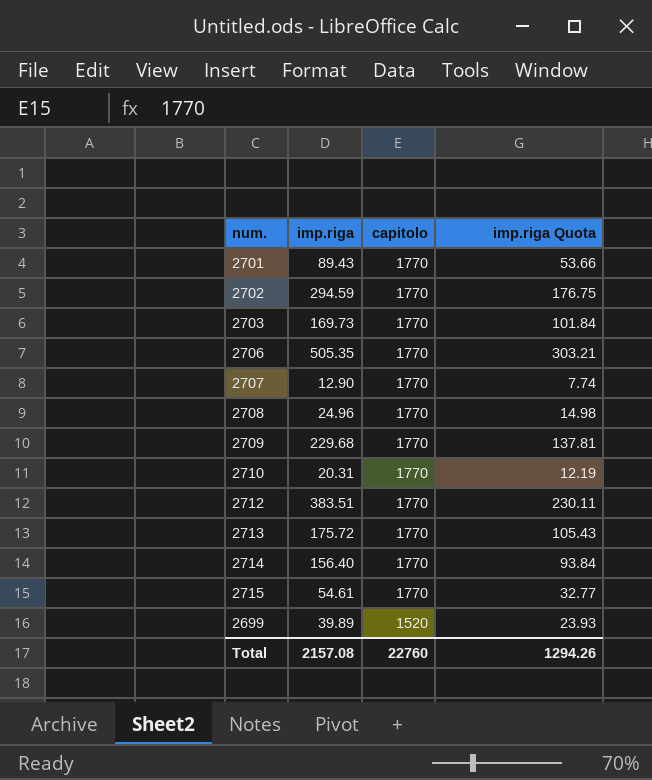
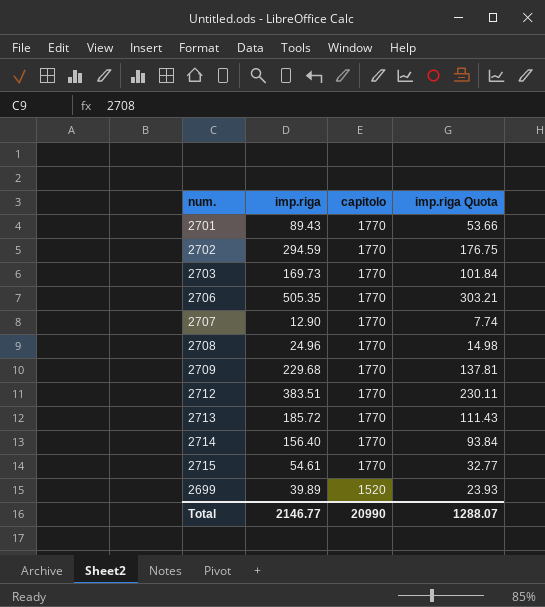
row 2710: 20.31 | 1770 | 12.19 -> none
2713 | imp.riga: 175.72 -> 185.72
2713 | imp.riga Quota: 105.43 -> 111.43
Total | imp.riga: 2157.08 -> 2146.77
Total | capitolo: 22760 -> 20990
Total | imp.riga Quota: 1294.26 -> 1288.07

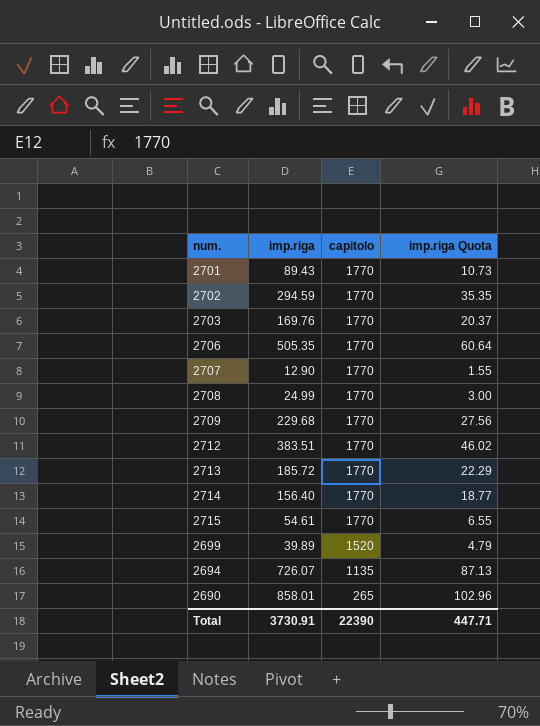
column imp.riga Quota | formula: [imp.riga] * 0.6 -> [imp.riga] * 0.12
2703 | imp.riga: 169.73 -> 169.76
2708 | imp.riga: 24.96 -> 24.99
row 2694: none -> 726.07 | 1135 | 87.13
row 2690: none -> 858.01 | 265 | 102.96
Total | imp.riga: 2146.77 -> 3730.91
Total | capitolo: 20990 -> 22390
Total | imp.riga Quota: 1288.07 -> 447.71

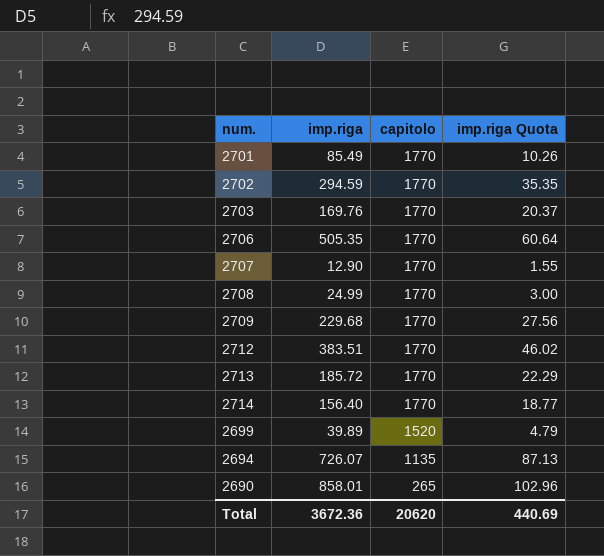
row 2715: 54.61 | 1770 | 6.55 -> none
2701 | imp.riga: 89.43 -> 85.49
2701 | imp.riga Quota: 10.73 -> 10.26
Total | imp.riga: 3730.91 -> 3672.36
Total | capitolo: 22390 -> 20620
Total | imp.riga Quota: 447.71 -> 440.69

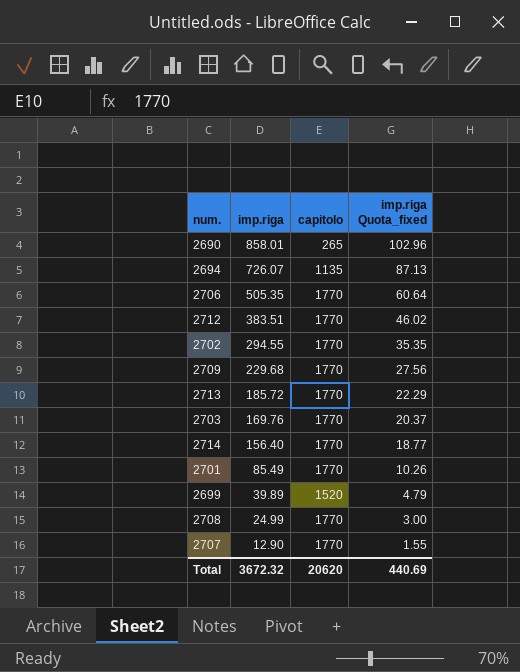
row order: capitolo descending -> imp.riga descending
column name: imp.riga Quota -> imp.riga Quota_fixed
2702 | imp.riga: 294.59 -> 294.55
Total | imp.riga: 3672.36 -> 3672.32

